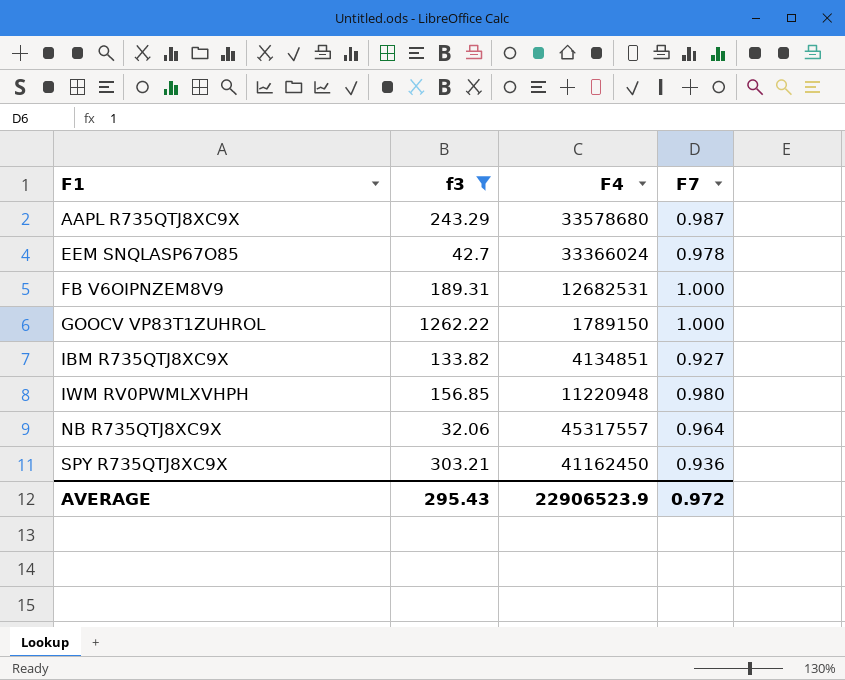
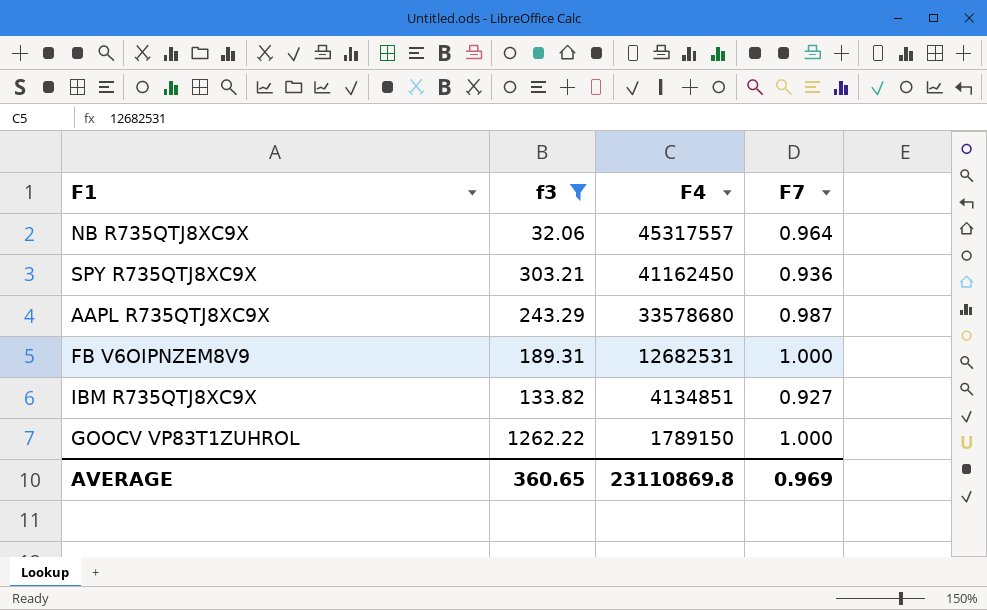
row order: F1 ascending -> F4 descending
row EEM SNQLASP67O85: 42.7 | 33366024 | 0.978 -> none
row IWM RV0PWMLXVHPH: 156.85 | 11220948 | 0.980 -> none
AVERAGE | f3: 295.43 -> 360.65
AVERAGE | F4: 22906523.9 -> 23110869.8
AVERAGE | F7: 0.972 -> 0.969

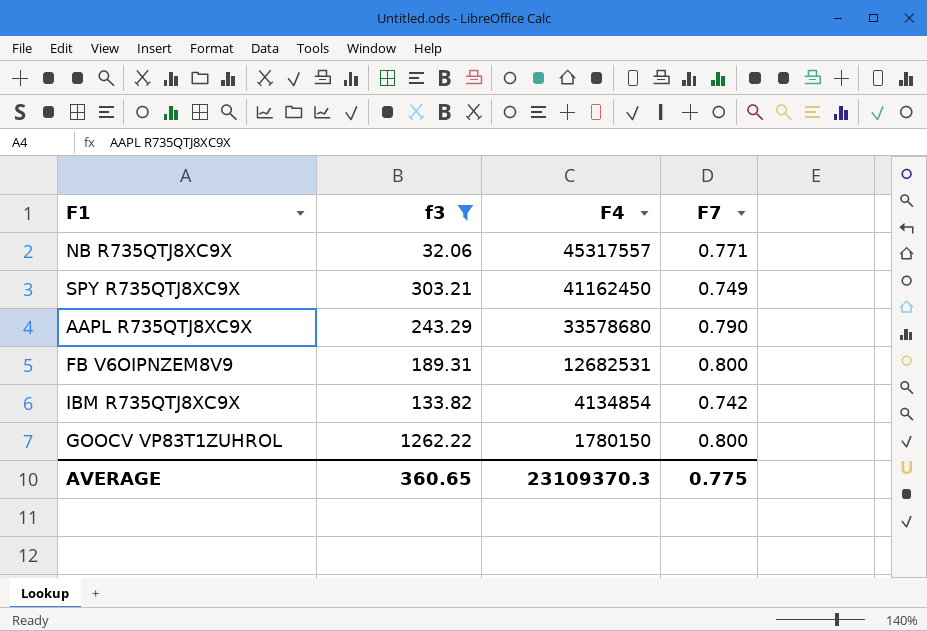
NB R735QTJ8XC9X | F7: 0.964 -> 0.771
SPY R735QTJ8XC9X | F7: 0.936 -> 0.749
AAPL R735QTJ8XC9X | F7: 0.987 -> 0.790
FB V6OIPNZEM8V9 | F7: 1.000 -> 0.800
IBM R735QTJ8XC9X | F4: 4134851 -> 4134854
IBM R735QTJ8XC9X | F7: 0.927 -> 0.742
GOOCV VP83T1ZUHROL | F4: 1789150 -> 1780150
GOOCV VP83T1ZUHROL | F7: 1.000 -> 0.800
AVERAGE | F4: 23110869.8 -> 23109370.3
AVERAGE | F7: 0.969 -> 0.775

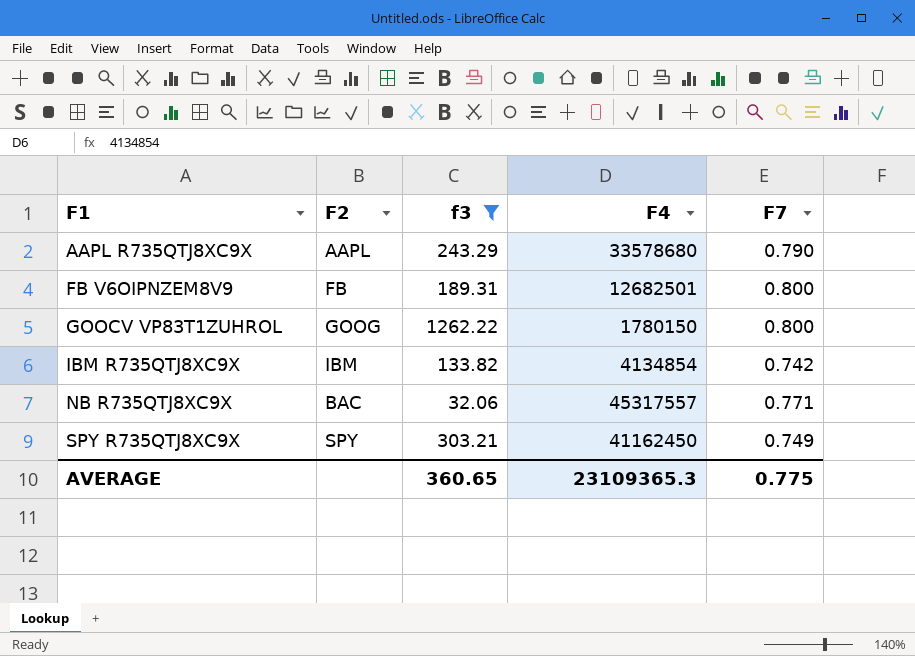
row order: F4 descending -> F1 ascending
column F2 | position: none -> 2
FB V6OIPNZEM8V9 | F4: 12682531 -> 12682501
AVERAGE | F4: 23109370.3 -> 23109365.3

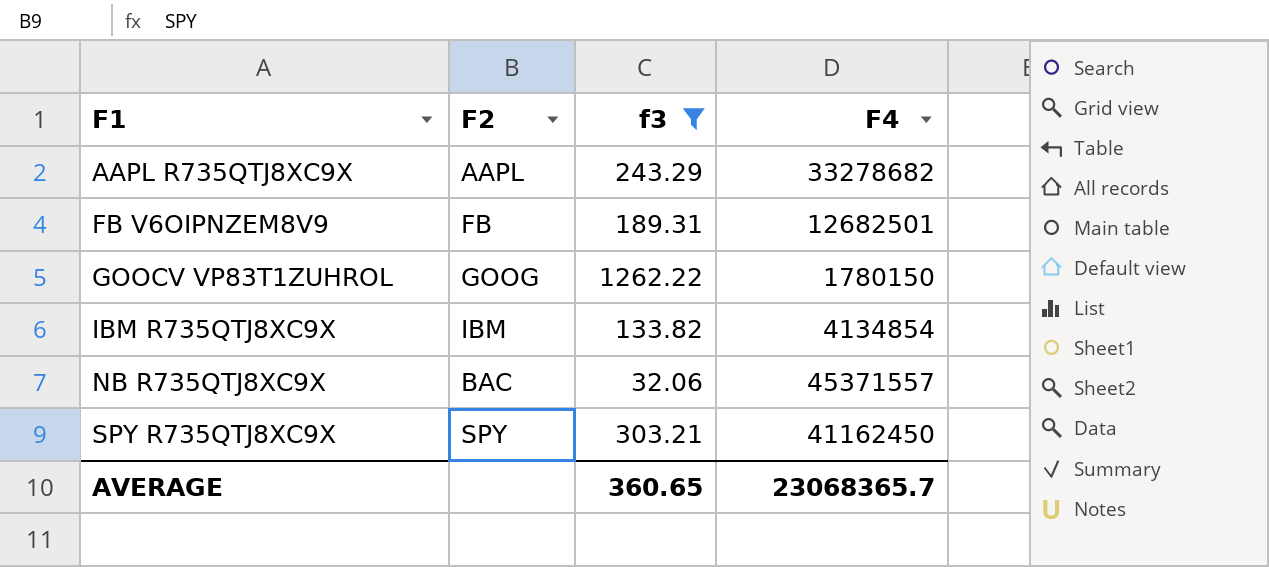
column F7 | position: 5 -> none
AAPL R735QTJ8XC9X | F4: 33578680 -> 33278682
NB R735QTJ8XC9X | F4: 45317557 -> 45371557
AVERAGE | F4: 23109365.3 -> 23068365.7

